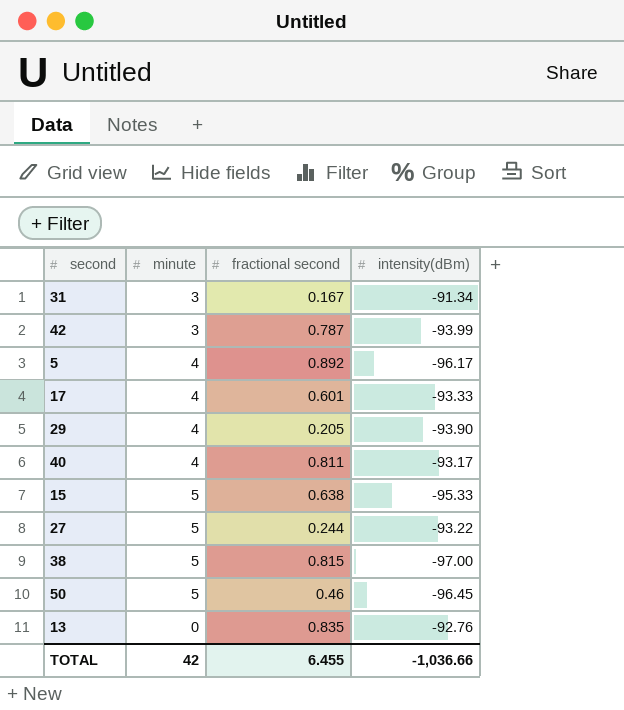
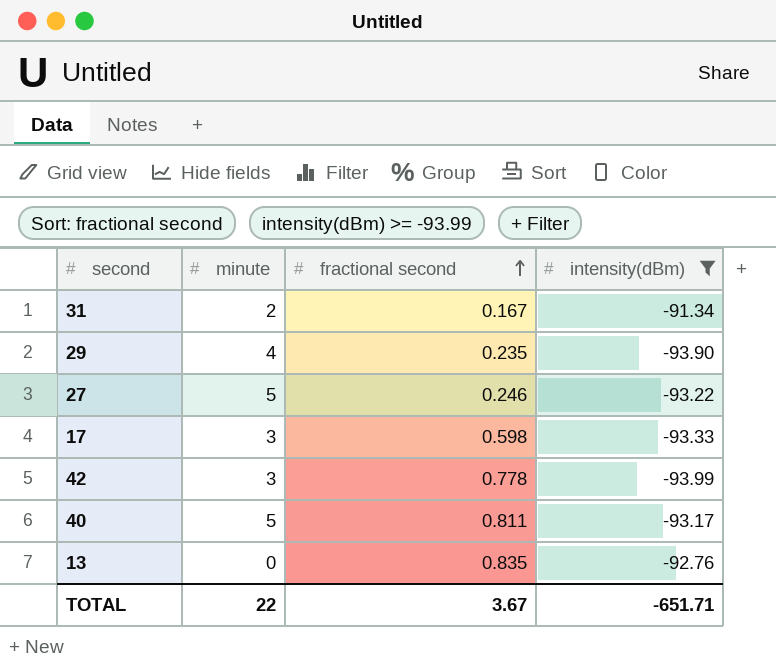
filter: none -> intensity(dBm) >= -93.99
row order: none -> fractional second ascending
31 | minute: 3 -> 2
29 | fractional second: 0.205 -> 0.235
27 | fractional second: 0.244 -> 0.246
17 | minute: 4 -> 3
17 | fractional second: 0.601 -> 0.598
42 | fractional second: 0.787 -> 0.778
40 | minute: 4 -> 5
TOTAL | minute: 42 -> 22
TOTAL | fractional second: 6.455 -> 3.67
TOTAL | intensity(dBm): -1,036.66 -> -651.71

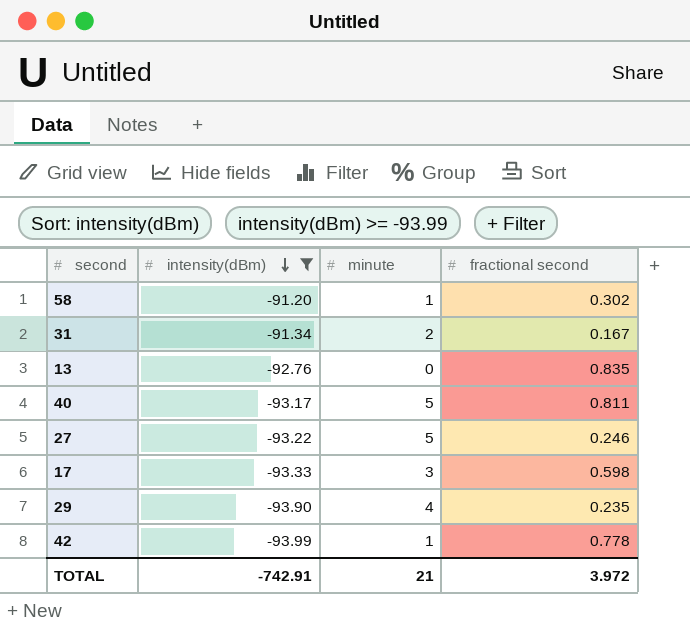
row order: fractional second ascending -> intensity(dBm) descending
column intensity(dBm) | position: 4 -> 2
row 58: none -> -91.20 | 1 | 0.302
42 | minute: 3 -> 1
TOTAL | intensity(dBm): -651.71 -> -742.91
TOTAL | minute: 22 -> 21
TOTAL | fractional second: 3.67 -> 3.972

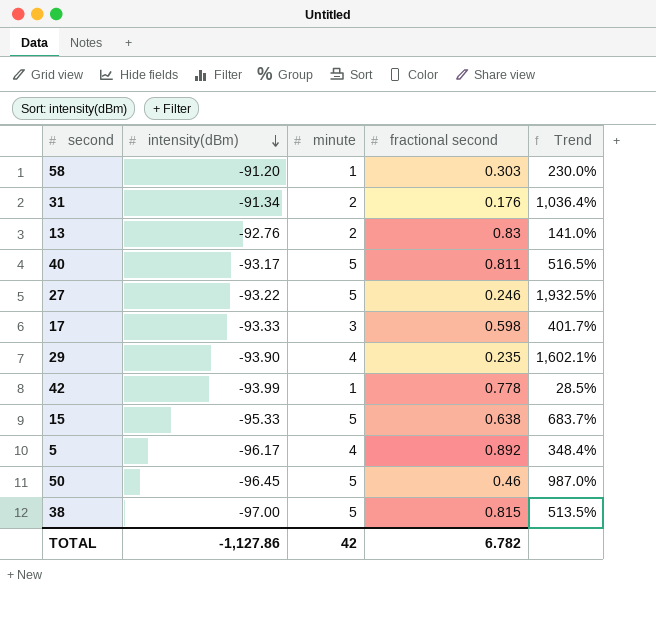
filter: intensity(dBm) >= -93.99 -> none
column Trend | formula: none -> ([minute] - [fractional second]) / [fractional second]
58 | fractional second: 0.302 -> 0.303
31 | fractional second: 0.167 -> 0.176
13 | minute: 0 -> 2
13 | fractional second: 0.835 -> 0.83
TOTAL | intensity(dBm): -742.91 -> -1,127.86
TOTAL | minute: 21 -> 42
TOTAL | fractional second: 3.972 -> 6.782

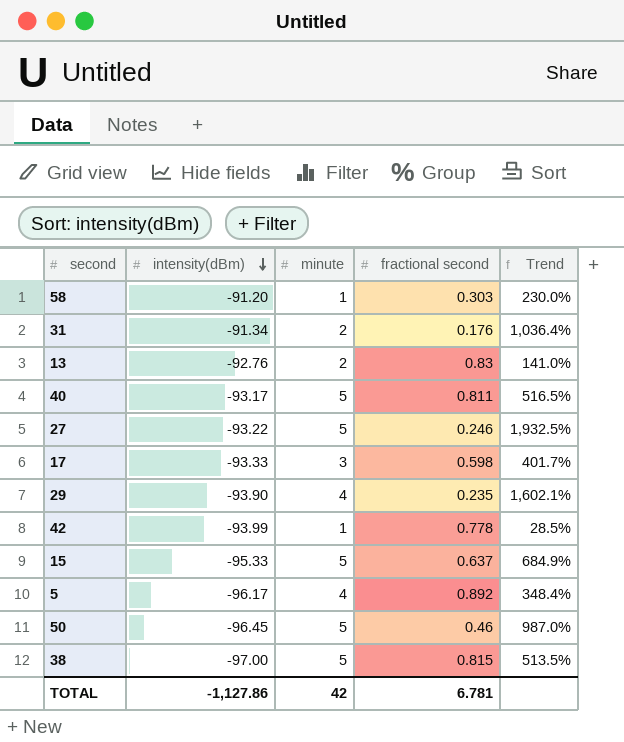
15 | fractional second: 0.638 -> 0.637
15 | Trend: 683.7% -> 684.9%
TOTAL | fractional second: 6.782 -> 6.781

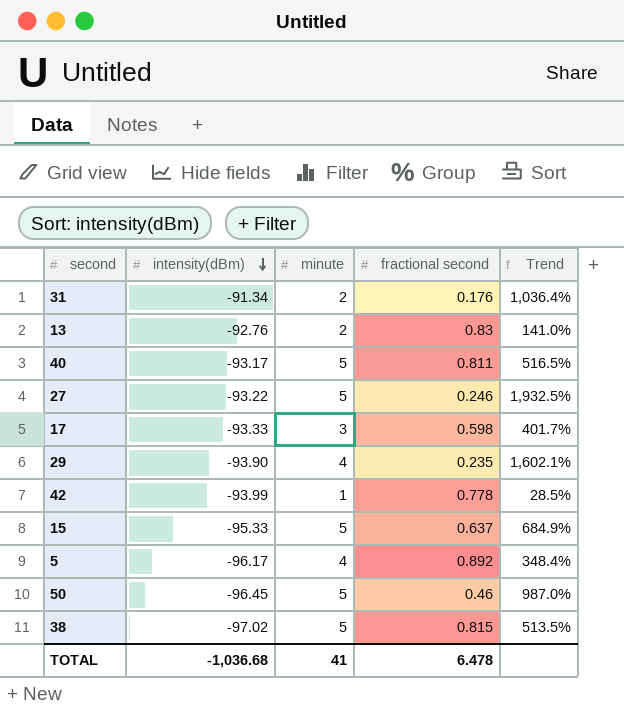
row 58: -91.20 | 1 | 0.303 | 230.0% -> none
38 | intensity(dBm): -97.00 -> -97.02
TOTAL | intensity(dBm): -1,127.86 -> -1,036.68
TOTAL | minute: 42 -> 41
TOTAL | fractional second: 6.781 -> 6.478

